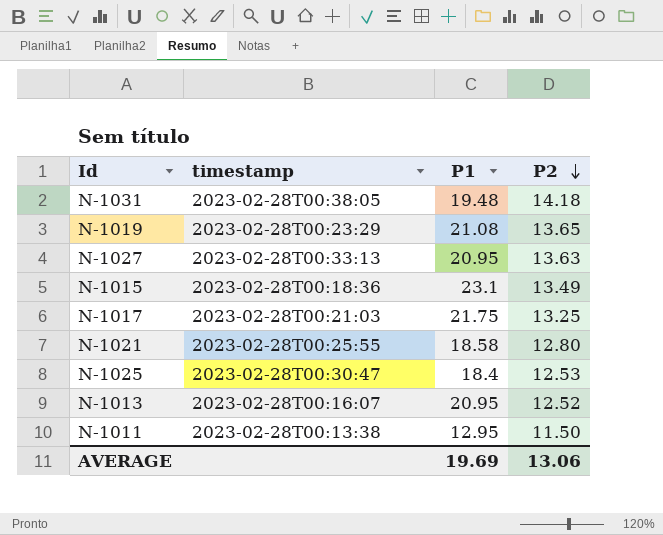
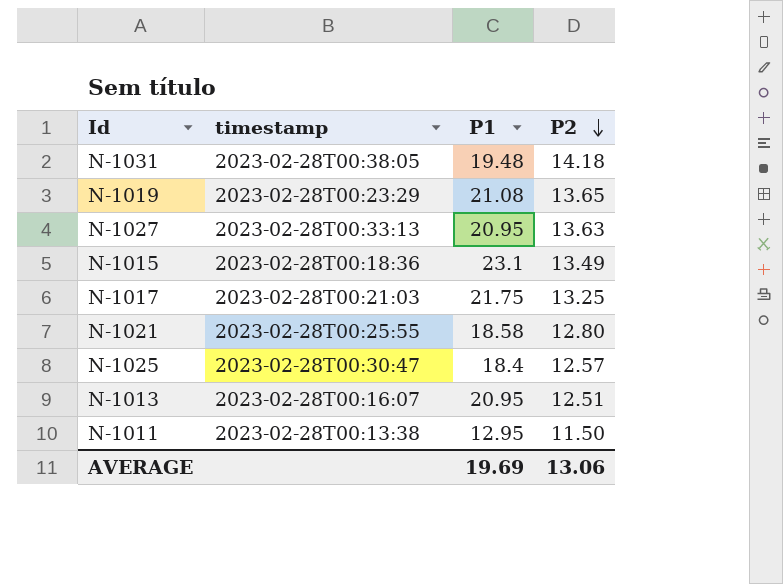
N-1025 | P2: 12.53 -> 12.57
N-1013 | P2: 12.52 -> 12.51

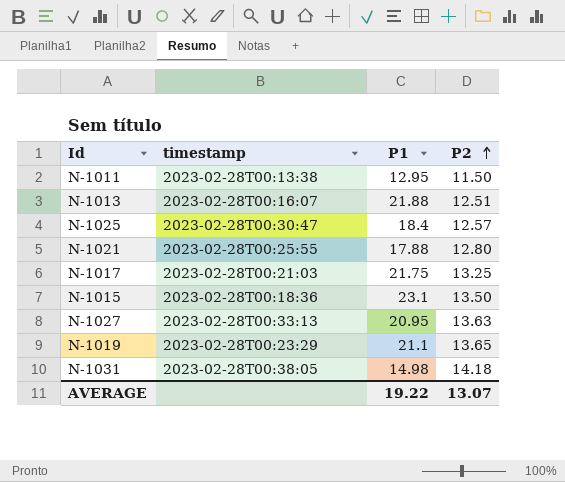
row order: P2 descending -> P2 ascending
N-1013 | P1: 20.95 -> 21.88
N-1021 | P1: 18.58 -> 17.88
N-1015 | P2: 13.49 -> 13.50
N-1019 | P1: 21.08 -> 21.1
N-1031 | P1: 19.48 -> 14.98
AVERAGE | P1: 19.69 -> 19.22
AVERAGE | P2: 13.06 -> 13.07

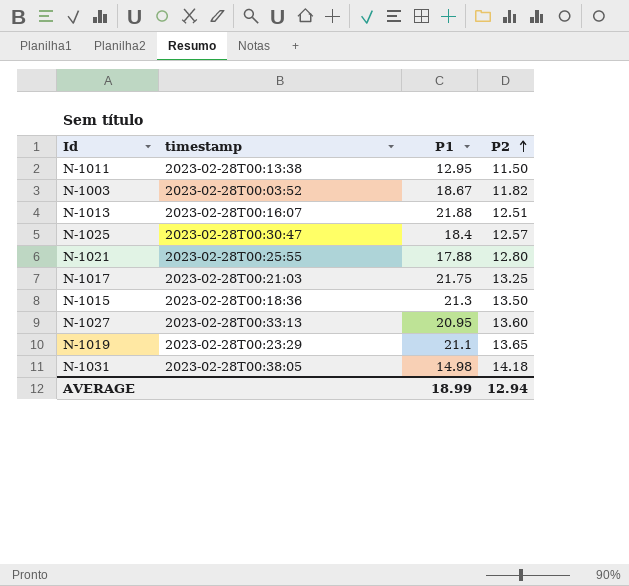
row N-1003: none -> 2023-02-28T00:03:52 | 18.67 | 11.82
N-1015 | P1: 23.1 -> 21.3
N-1027 | P2: 13.63 -> 13.60
AVERAGE | P1: 19.22 -> 18.99
AVERAGE | P2: 13.07 -> 12.94

